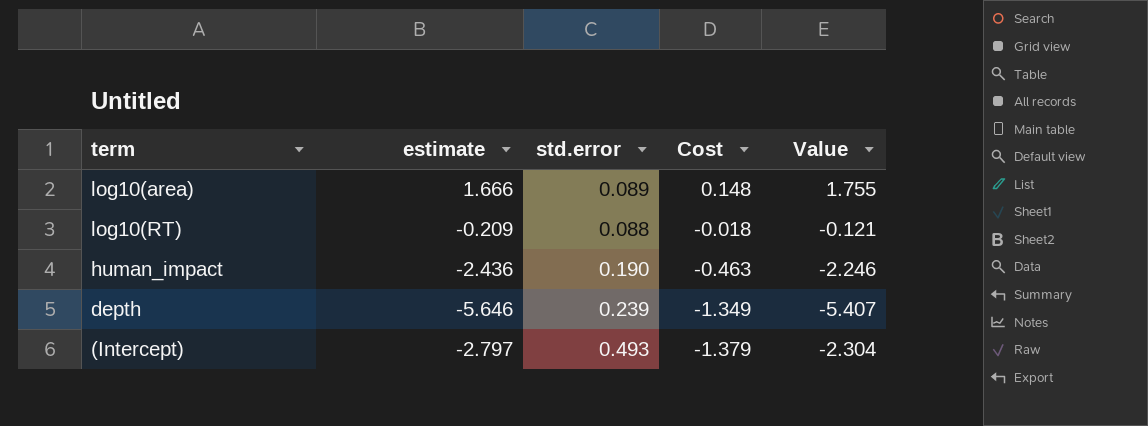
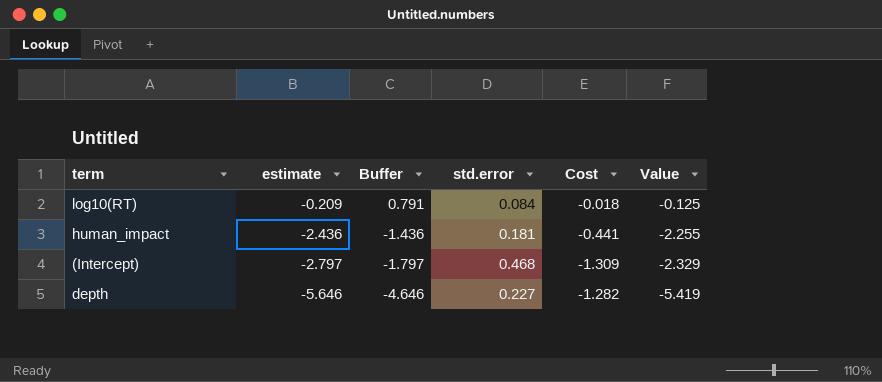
row order: Cost descending -> estimate descending
column Buffer | formula: none -> [estimate] + 1
row log10(area): 1.666 | 0.089 | 0.148 | 1.755 -> none
log10(RT) | std.error: 0.088 -> 0.084
log10(RT) | Value: -0.121 -> -0.125
human_impact | std.error: 0.190 -> 0.181
human_impact | Cost: -0.463 -> -0.441
human_impact | Value: -2.246 -> -2.255
(Intercept) | std.error: 0.493 -> 0.468
(Intercept) | Cost: -1.379 -> -1.309
(Intercept) | Value: -2.304 -> -2.329
depth | std.error: 0.239 -> 0.227
depth | Cost: -1.349 -> -1.282
depth | Value: -5.407 -> -5.419

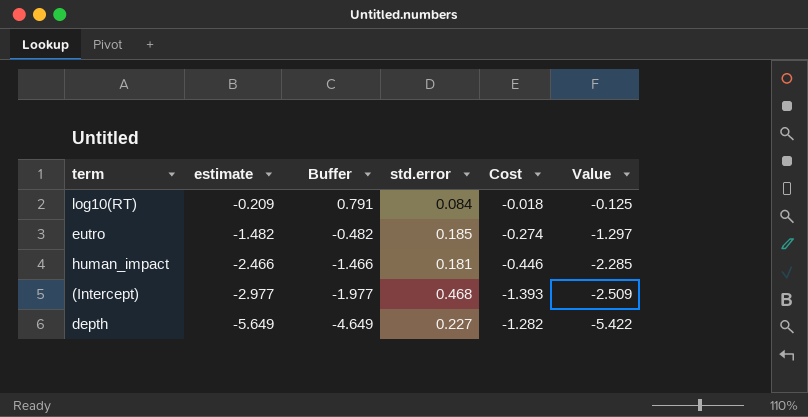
row eutro: none -> -1.482 | -0.482 | 0.185 | -0.274 | -1.297
human_impact | estimate: -2.436 -> -2.466
human_impact | Buffer: -1.436 -> -1.466
human_impact | Cost: -0.441 -> -0.446
human_impact | Value: -2.255 -> -2.285
(Intercept) | estimate: -2.797 -> -2.977
(Intercept) | Buffer: -1.797 -> -1.977
(Intercept) | Cost: -1.309 -> -1.393
(Intercept) | Value: -2.329 -> -2.509
depth | estimate: -5.646 -> -5.649
depth | Buffer: -4.646 -> -4.649
depth | Value: -5.419 -> -5.422

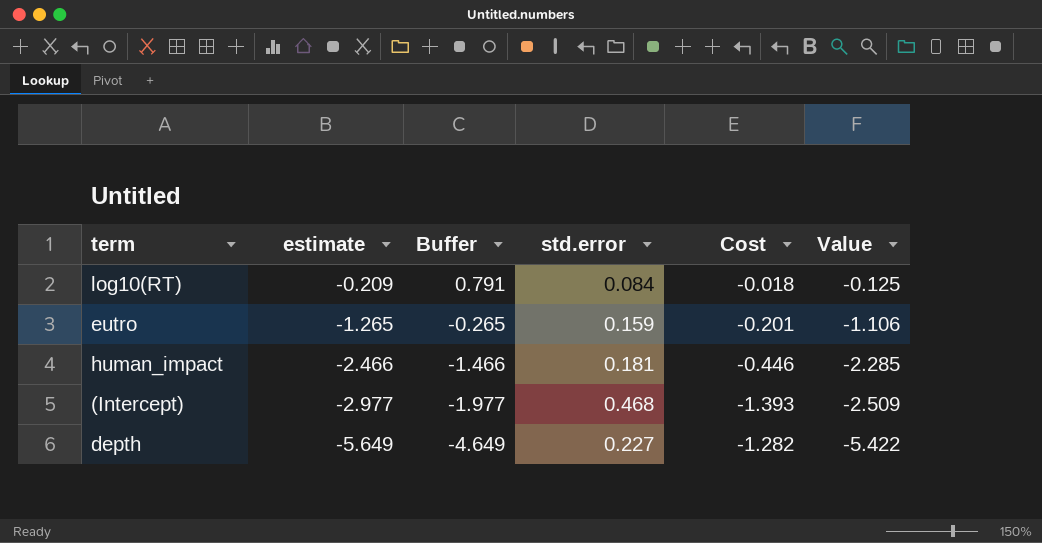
eutro | estimate: -1.482 -> -1.265
eutro | Buffer: -0.482 -> -0.265
eutro | std.error: 0.185 -> 0.159
eutro | Cost: -0.274 -> -0.201
eutro | Value: -1.297 -> -1.106

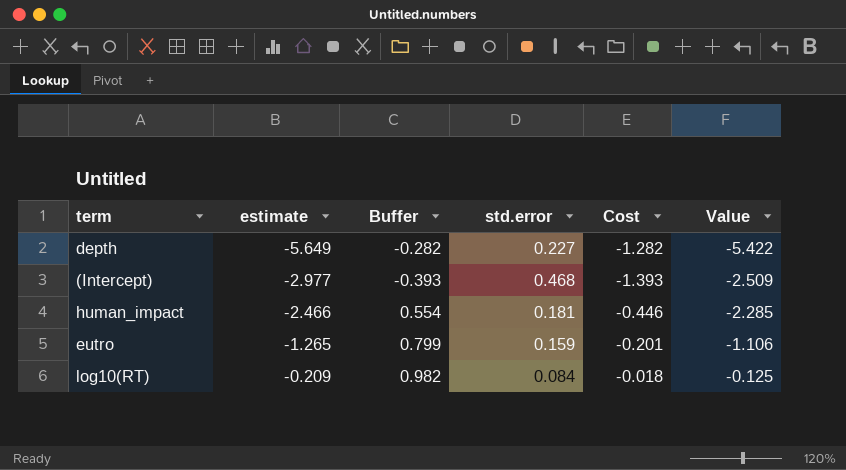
row order: estimate descending -> estimate ascending
column Buffer | formula: [estimate] + 1 -> [Cost] + 1

